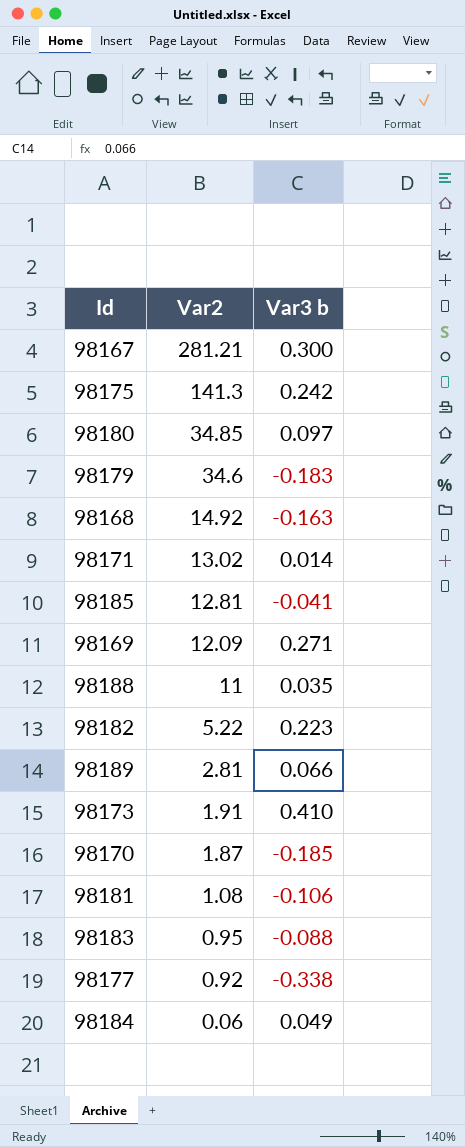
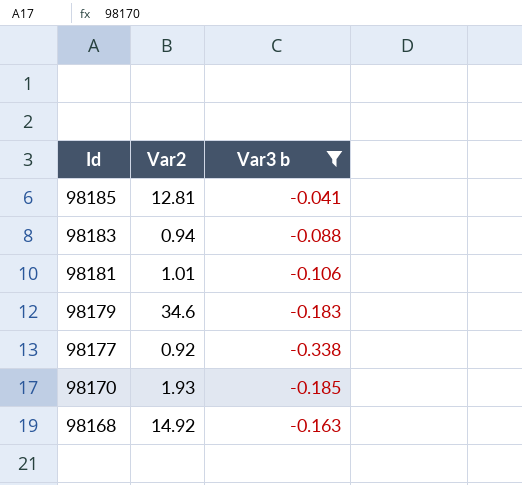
filter: none -> Var3 b <= -0.041
row order: Var2 descending -> Id descending
98183 | Var2: 0.95 -> 0.94
98181 | Var2: 1.08 -> 1.01
98170 | Var2: 1.87 -> 1.93

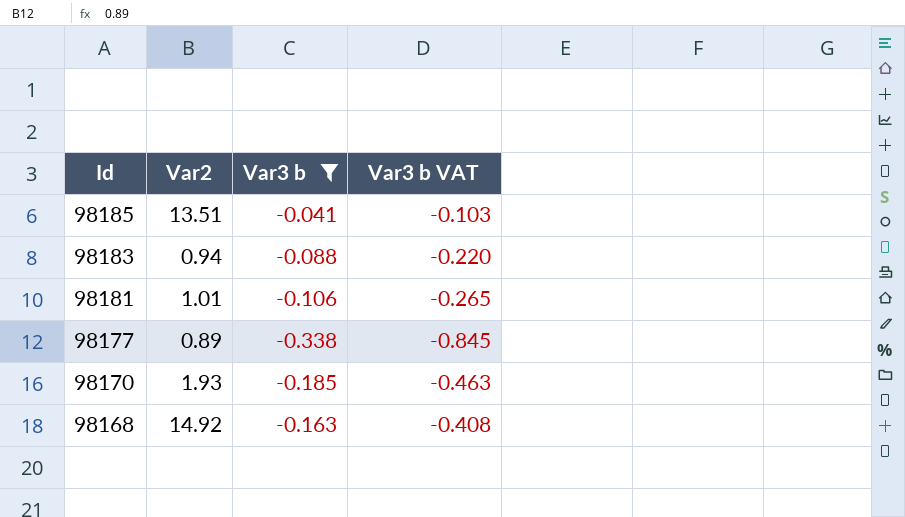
column Var3 b VAT | formula: none -> [Var3 b] * 2.5
row 98179: 34.6 | -0.183 -> none
98185 | Var2: 12.81 -> 13.51
98177 | Var2: 0.92 -> 0.89

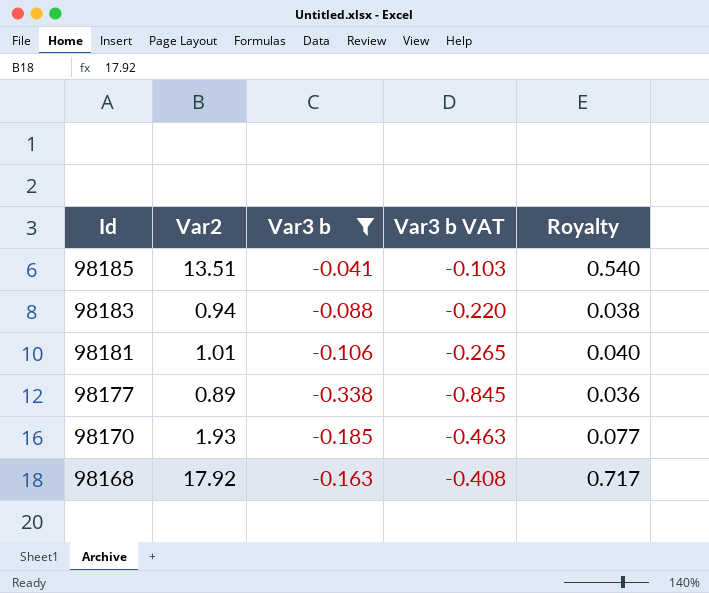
column Royalty | formula: none -> [Var2] * 0.04
98168 | Var2: 14.92 -> 17.92

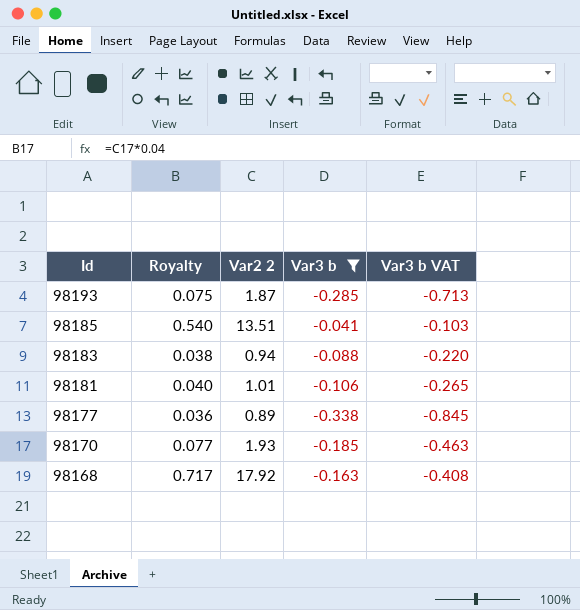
column Royalty | position: 5 -> 2
column name: Var2 -> Var2 2
row 98193: none -> 0.075 | 1.87 | -0.285 | -0.713

